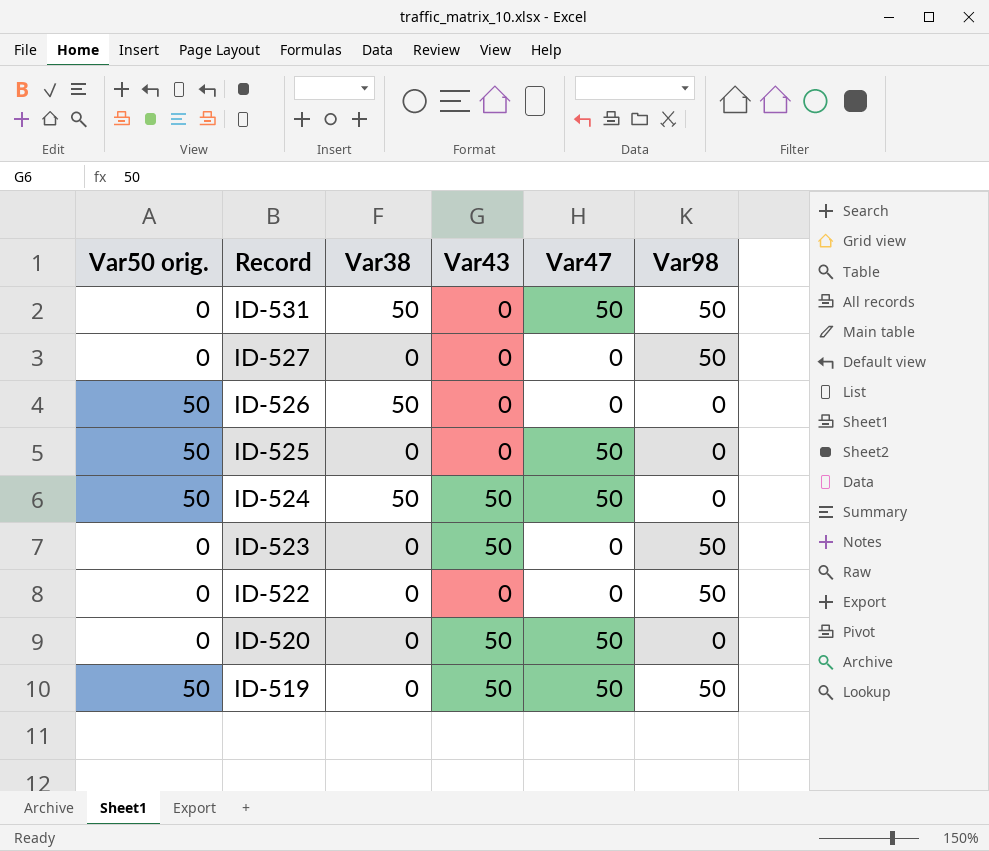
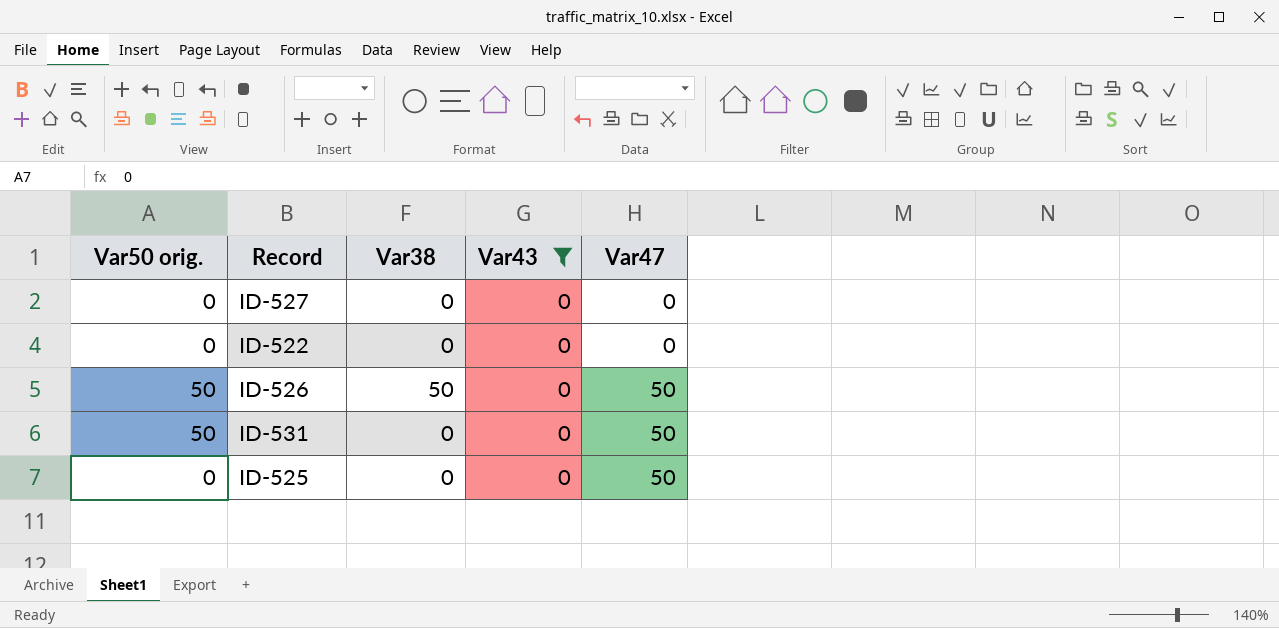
filter: none -> Var43 = 0
row order: Record descending -> Var47 ascending
column Var98 | position: 6 -> none
ID-526 | Var47: 0 -> 50
ID-531 | Var50 orig.: 0 -> 50
ID-531 | Var38: 50 -> 0
ID-525 | Var50 orig.: 50 -> 0

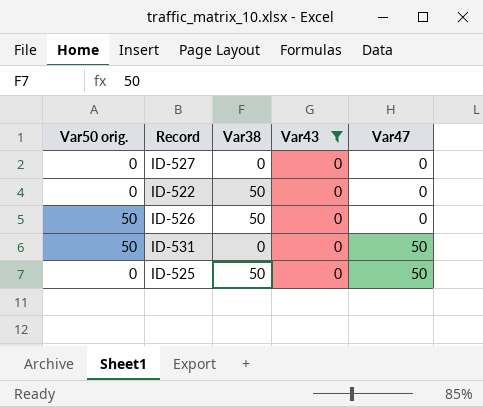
ID-522 | Var38: 0 -> 50
ID-526 | Var47: 50 -> 0
ID-525 | Var38: 0 -> 50

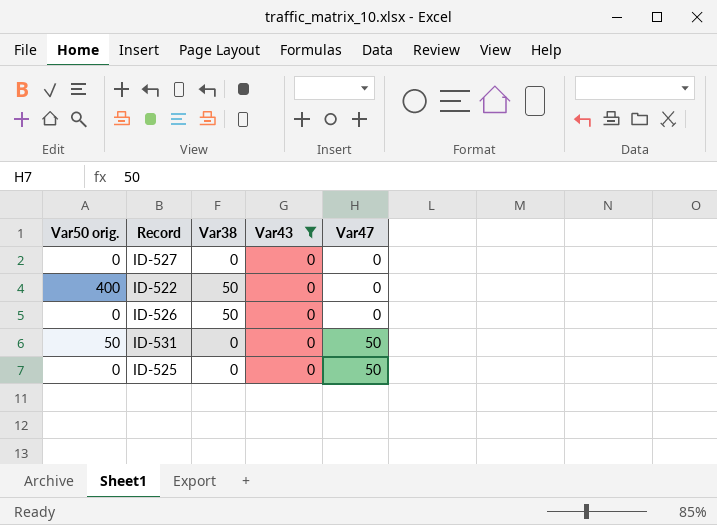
ID-522 | Var50 orig.: 0 -> 400
ID-526 | Var50 orig.: 50 -> 0
ID-525 | Var38: 50 -> 0

